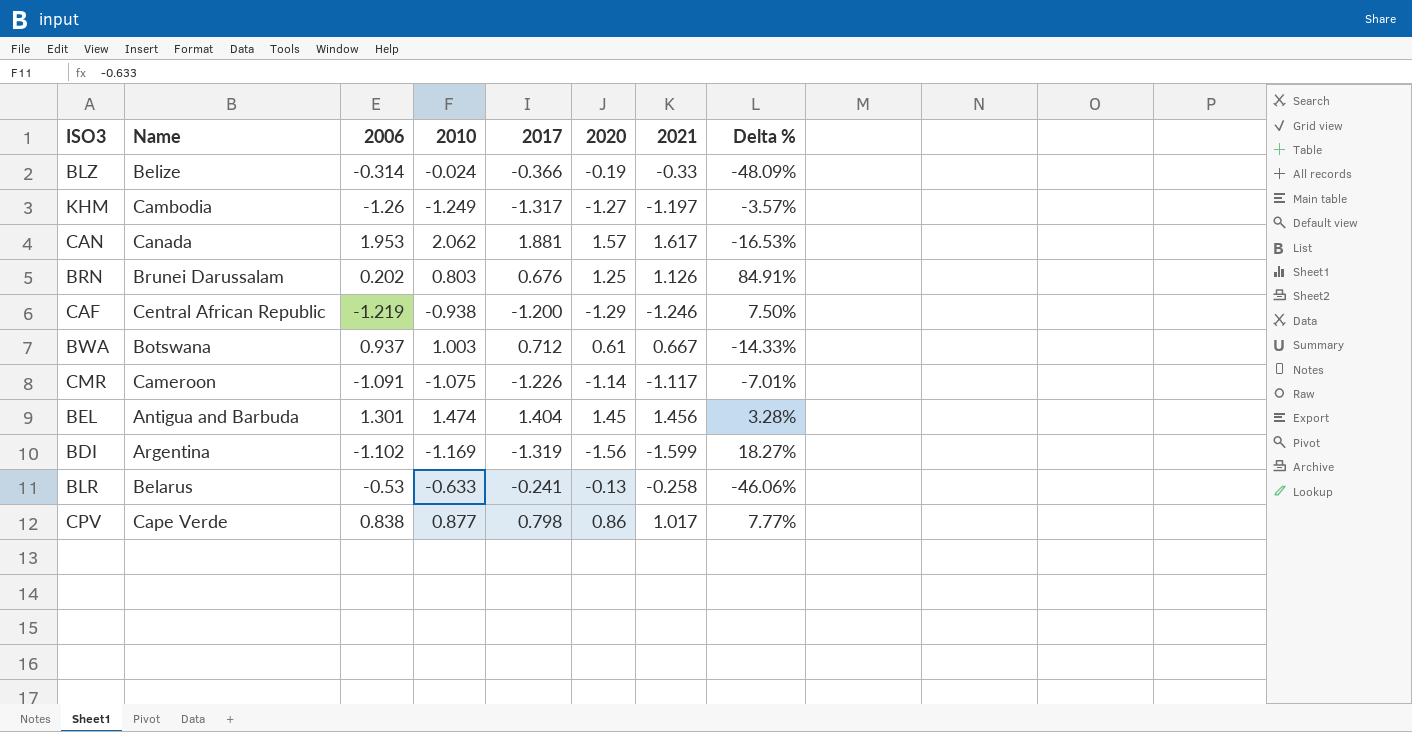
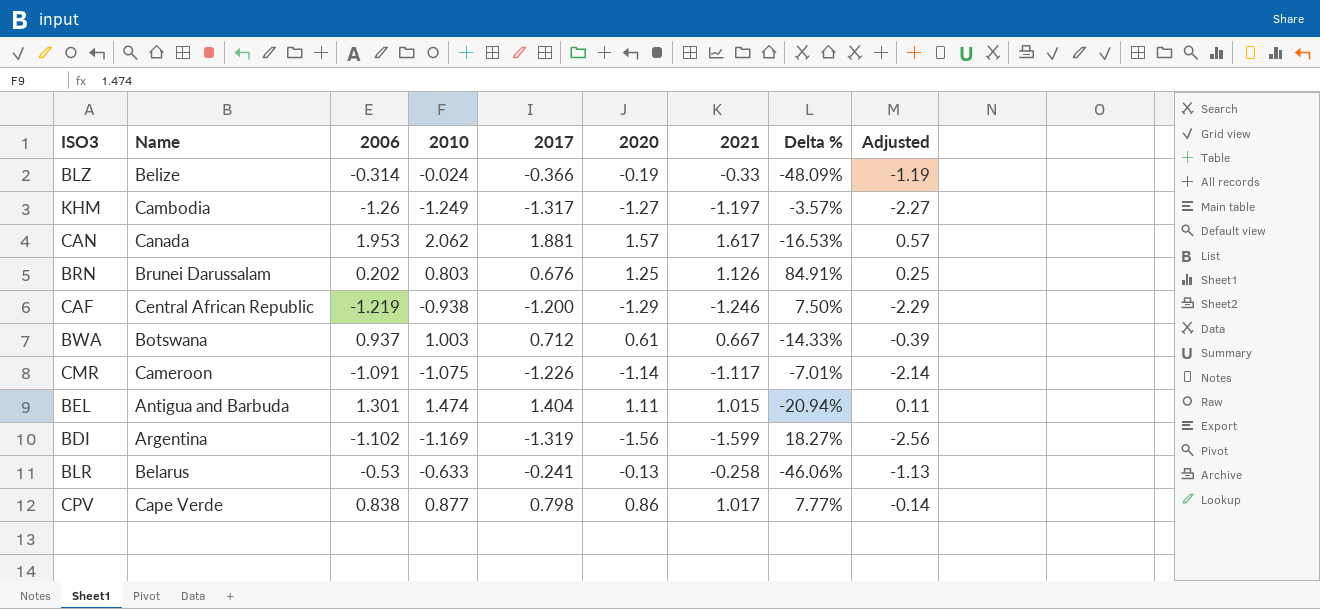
column Adjusted | formula: none -> [2020] - 1
BEL | 2020: 1.45 -> 1.11
BEL | 2021: 1.456 -> 1.015
BEL | Delta %: 3.28% -> -20.94%

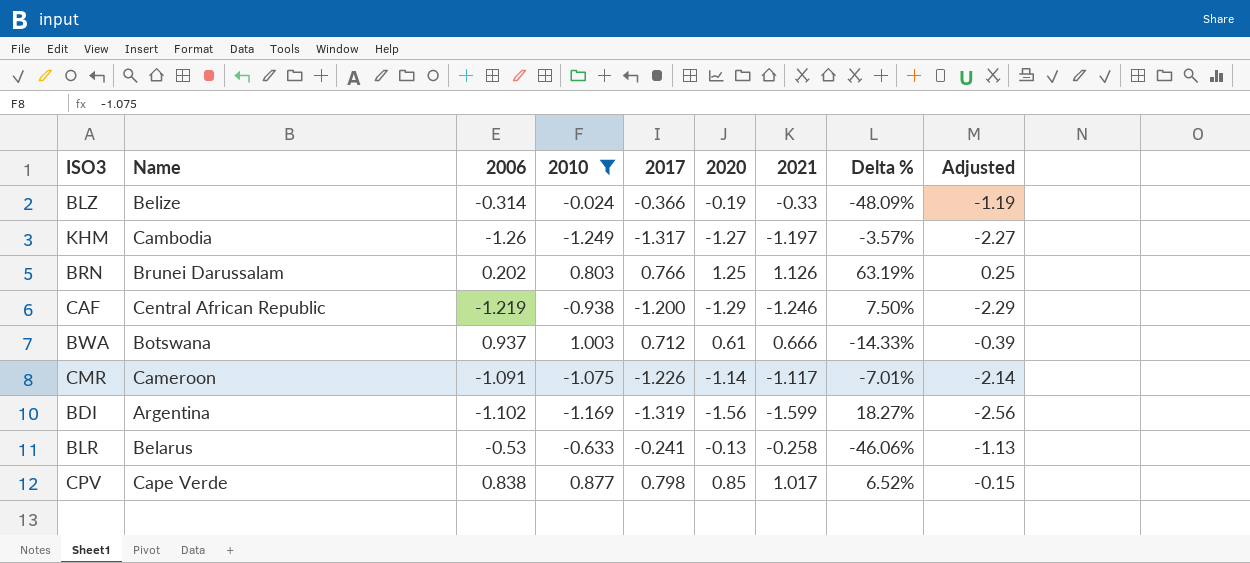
filter: none -> 2010 <= 1.003
BRN | 2017: 0.676 -> 0.766
BRN | Delta %: 84.91% -> 63.19%
BWA | 2021: 0.667 -> 0.666
CPV | 2020: 0.86 -> 0.85
CPV | Delta %: 7.77% -> 6.52%
CPV | Adjusted: -0.14 -> -0.15

